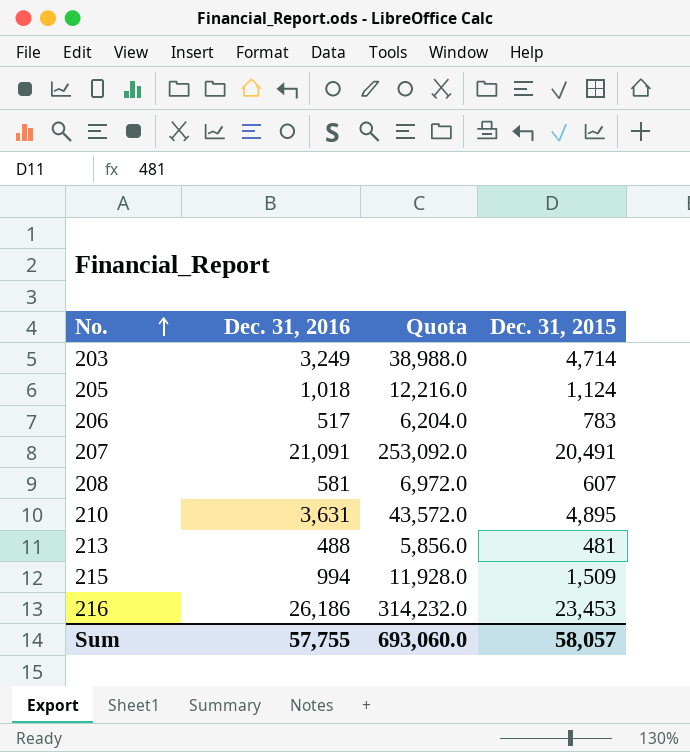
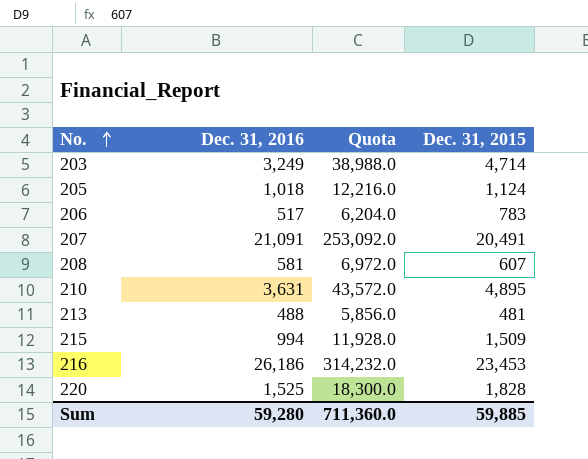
row 220: none -> 1,525 | 18,300.0 | 1,828
Sum | Dec. 31, 2016: 57,755 -> 59,280
Sum | Quota: 693,060.0 -> 711,360.0
Sum | Dec. 31, 2015: 58,057 -> 59,885

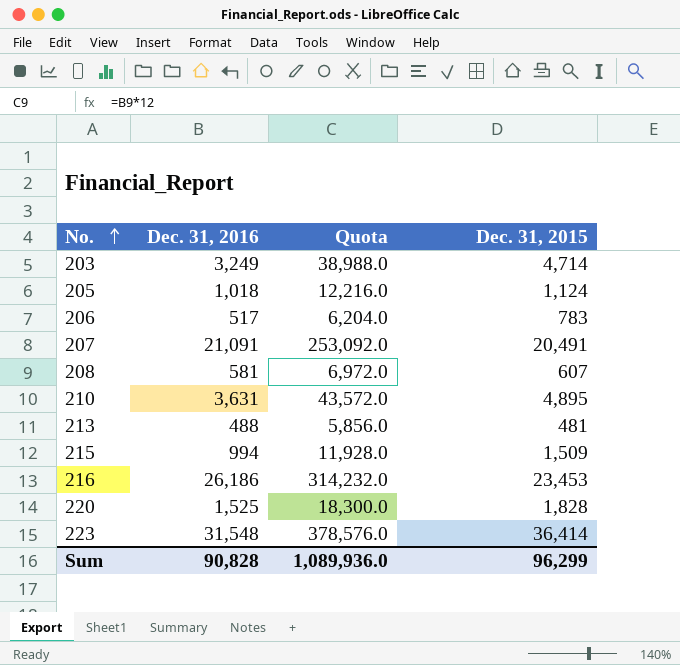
row 223: none -> 31,548 | 378,576.0 | 36,414
Sum | Dec. 31, 2016: 59,280 -> 90,828
Sum | Quota: 711,360.0 -> 1,089,936.0
Sum | Dec. 31, 2015: 59,885 -> 96,299

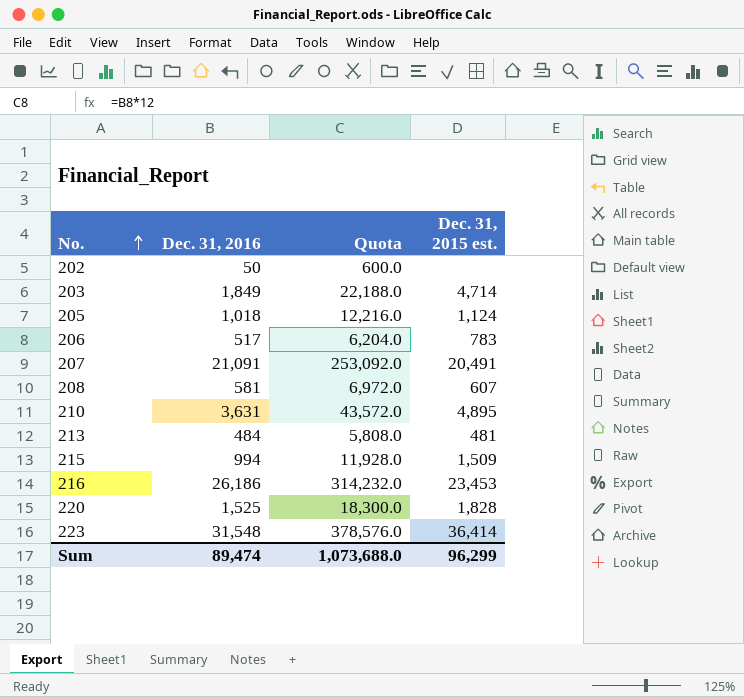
column name: Dec. 31, 2015 -> Dec. 31, 2015 est.
row 202: none -> 50 | 600.0 | none
203 | Dec. 31, 2016: 3,249 -> 1,849
203 | Quota: 38,988.0 -> 22,188.0
213 | Dec. 31, 2016: 488 -> 484
213 | Quota: 5,856.0 -> 5,808.0
Sum | Dec. 31, 2016: 90,828 -> 89,474
Sum | Quota: 1,089,936.0 -> 1,073,688.0

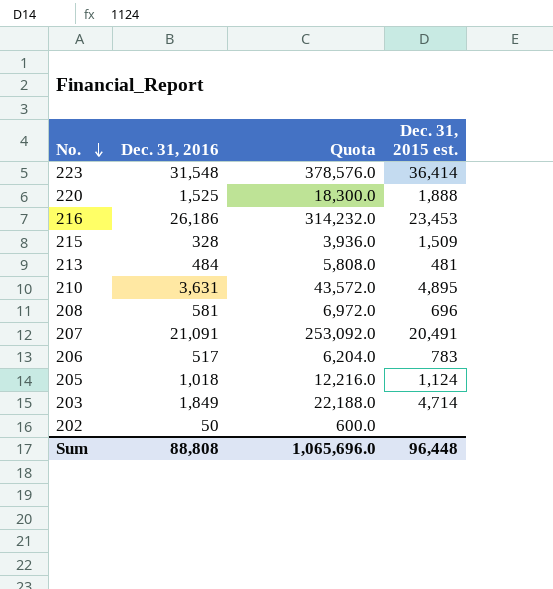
row order: No. ascending -> No. descending
220 | Dec. 31, 2015 est.: 1,828 -> 1,888
215 | Dec. 31, 2016: 994 -> 328
215 | Quota: 11,928.0 -> 3,936.0
208 | Dec. 31, 2015 est.: 607 -> 696
Sum | Dec. 31, 2016: 89,474 -> 88,808
Sum | Quota: 1,073,688.0 -> 1,065,696.0
Sum | Dec. 31, 2015 est.: 96,299 -> 96,448

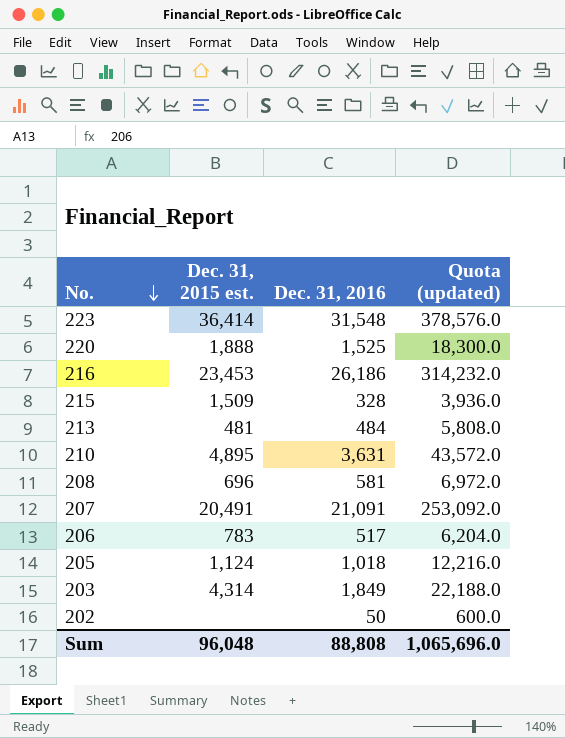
column Dec. 31, 2015 est. | position: 4 -> 2
column name: Quota -> Quota (updated)
203 | Dec. 31, 2015 est.: 4,714 -> 4,314
Sum | Dec. 31, 2015 est.: 96,448 -> 96,048

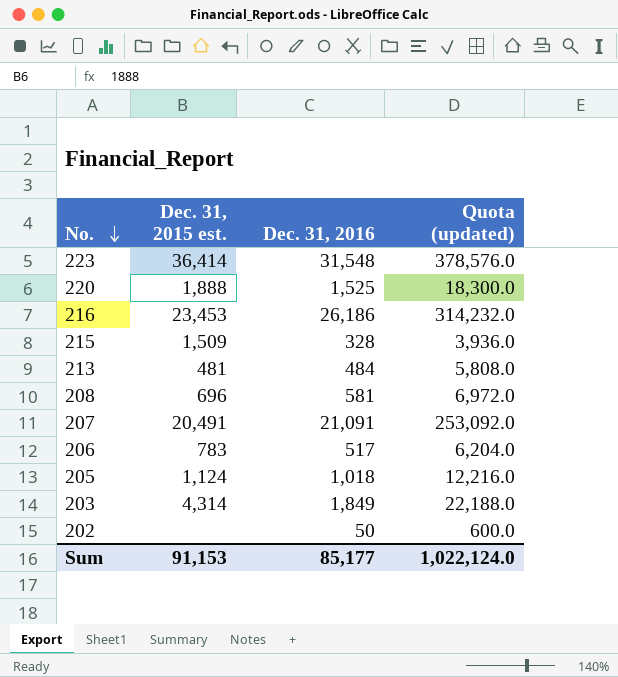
row 210: 4,895 | 3,631 | 43,572.0 -> none
Sum | Dec. 31, 2015 est.: 96,048 -> 91,153
Sum | Dec. 31, 2016: 88,808 -> 85,177
Sum | Quota (updated): 1,065,696.0 -> 1,022,124.0

